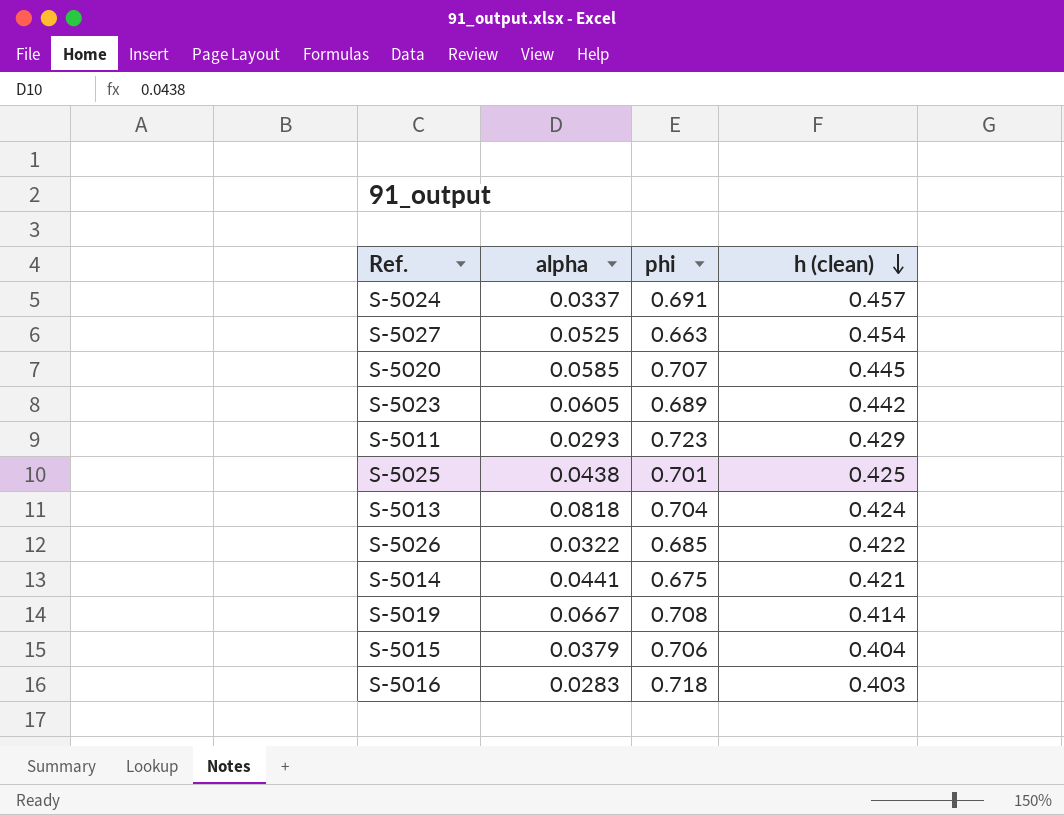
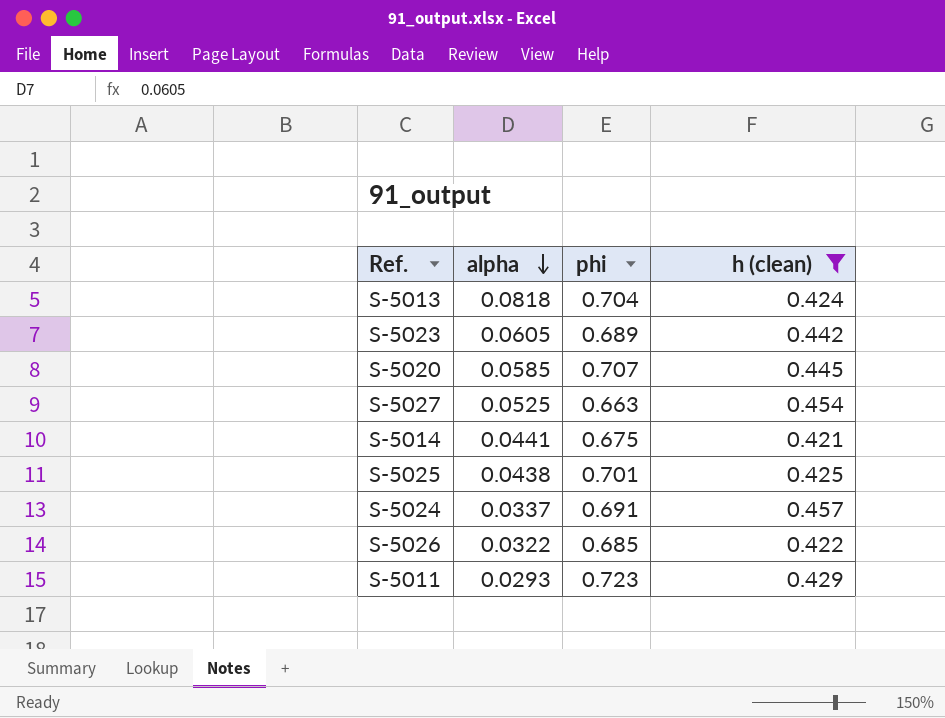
filter: none -> h (clean) >= 0.421
row order: h (clean) descending -> alpha descending

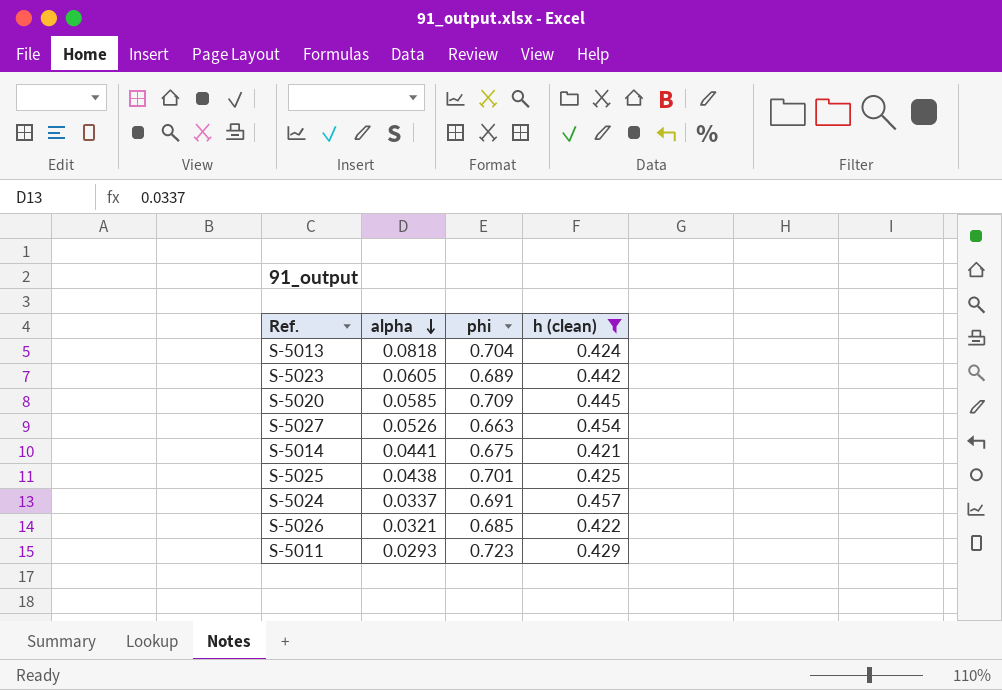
S-5020 | phi: 0.707 -> 0.709
S-5027 | alpha: 0.0525 -> 0.0526
S-5026 | alpha: 0.0322 -> 0.0321

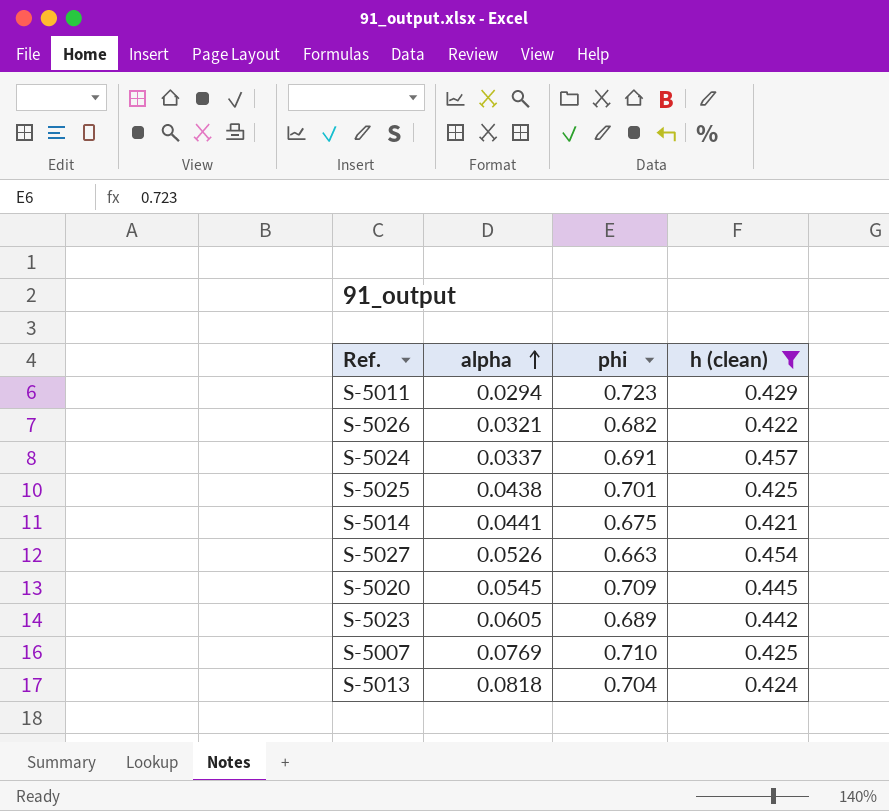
row order: alpha descending -> alpha ascending
S-5011 | alpha: 0.0293 -> 0.0294
S-5026 | phi: 0.685 -> 0.682
S-5020 | alpha: 0.0585 -> 0.0545
row S-5007: none -> 0.0769 | 0.710 | 0.425

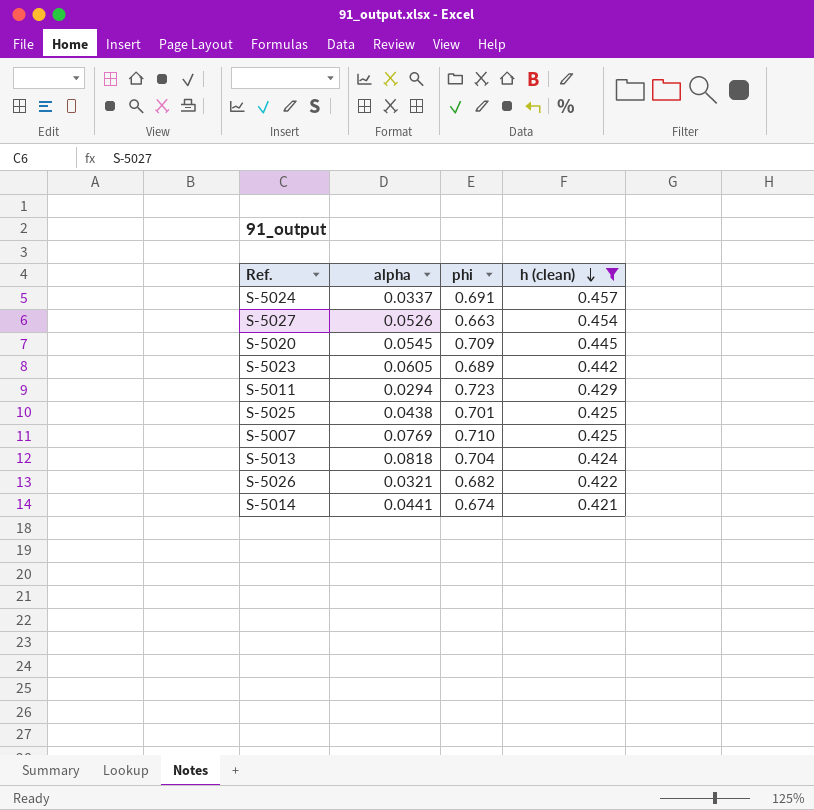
row order: alpha ascending -> h (clean) descending
S-5014 | phi: 0.675 -> 0.674

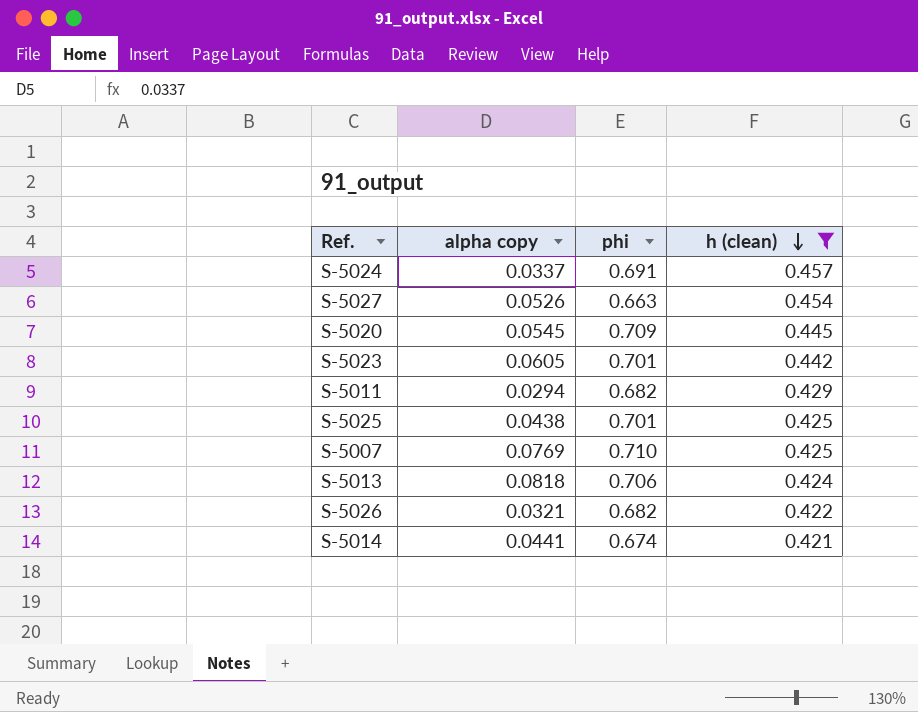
column name: alpha -> alpha copy
S-5023 | phi: 0.689 -> 0.701
S-5011 | phi: 0.723 -> 0.682
S-5013 | phi: 0.704 -> 0.706

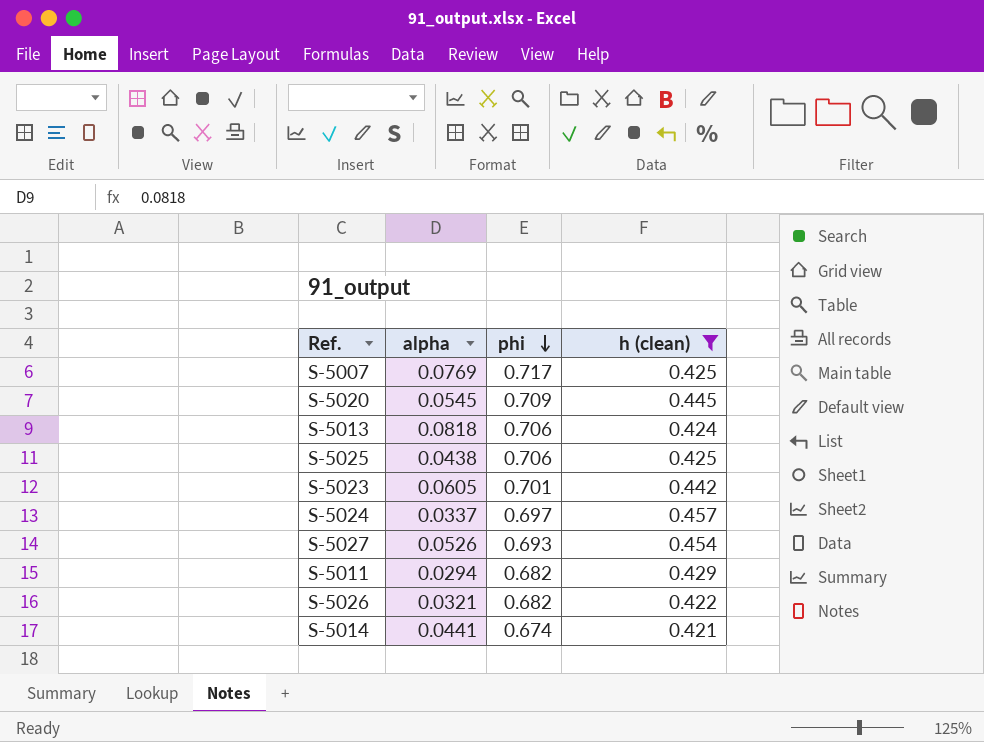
row order: h (clean) descending -> phi descending
column name: alpha copy -> alpha
S-5007 | phi: 0.710 -> 0.717
S-5025 | phi: 0.701 -> 0.706
S-5024 | phi: 0.691 -> 0.697
S-5027 | phi: 0.663 -> 0.693

